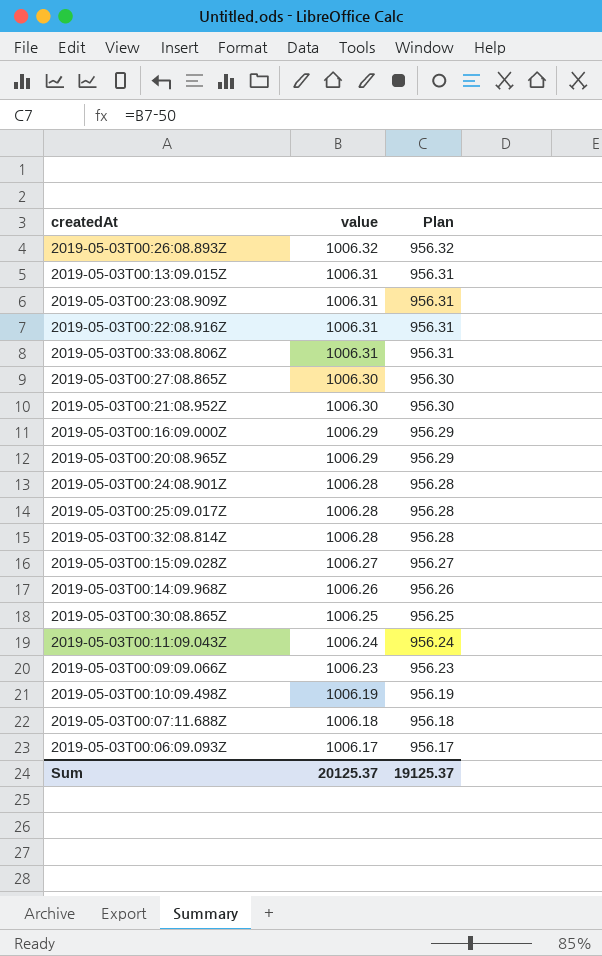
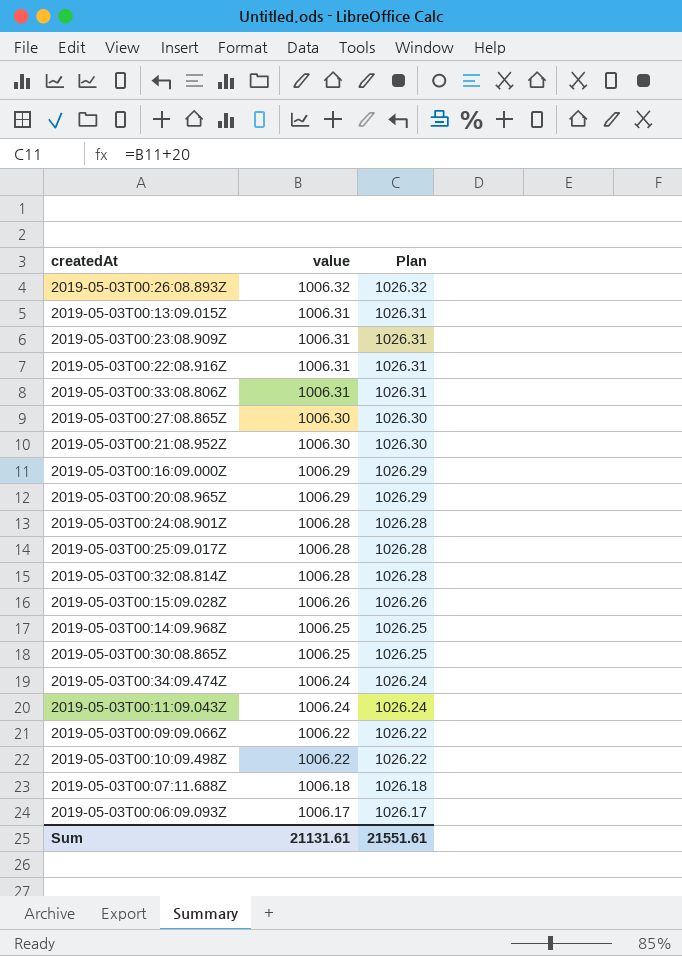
column Plan | formula: [value] - 50 -> [value] + 20
2019-05-03T00:15:09.028Z | value: 1006.27 -> 1006.26
2019-05-03T00:14:09.968Z | value: 1006.26 -> 1006.25
row 2019-05-03T00:34:09.474Z: none -> 1006.24 | 1026.24
2019-05-03T00:09:09.066Z | value: 1006.23 -> 1006.22
2019-05-03T00:10:09.498Z | value: 1006.19 -> 1006.22
Sum | value: 20125.37 -> 21131.61
Sum | Plan: 19125.37 -> 21551.61

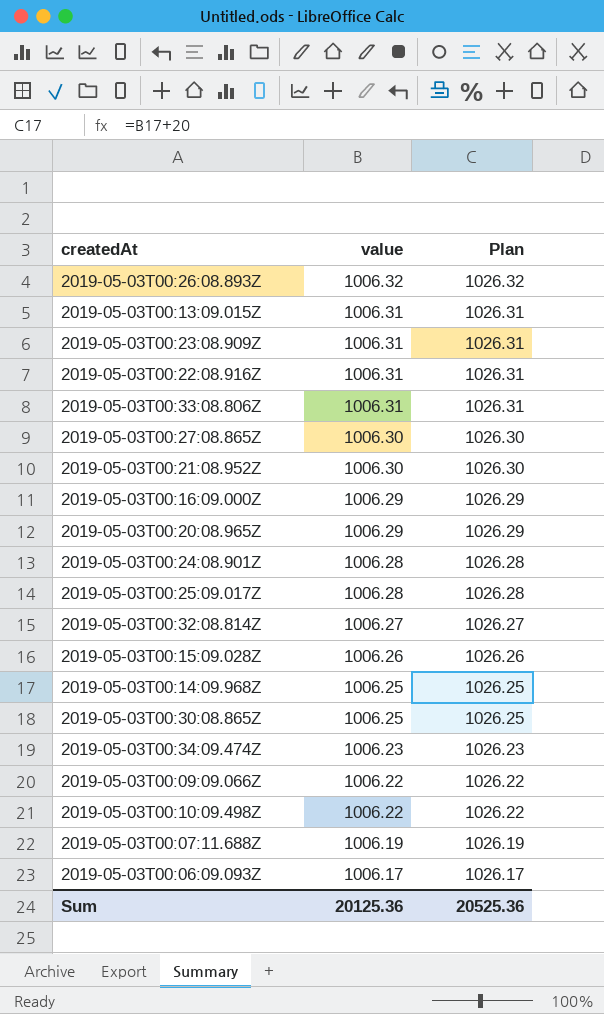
row 2019-05-03T00:11:09.043Z: 1006.24 | 1026.24 -> none
2019-05-03T00:32:08.814Z | value: 1006.28 -> 1006.27
2019-05-03T00:32:08.814Z | Plan: 1026.28 -> 1026.27
2019-05-03T00:34:09.474Z | value: 1006.24 -> 1006.23
2019-05-03T00:34:09.474Z | Plan: 1026.24 -> 1026.23
2019-05-03T00:07:11.688Z | value: 1006.18 -> 1006.19
2019-05-03T00:07:11.688Z | Plan: 1026.18 -> 1026.19
Sum | value: 21131.61 -> 20125.36
Sum | Plan: 21551.61 -> 20525.36

